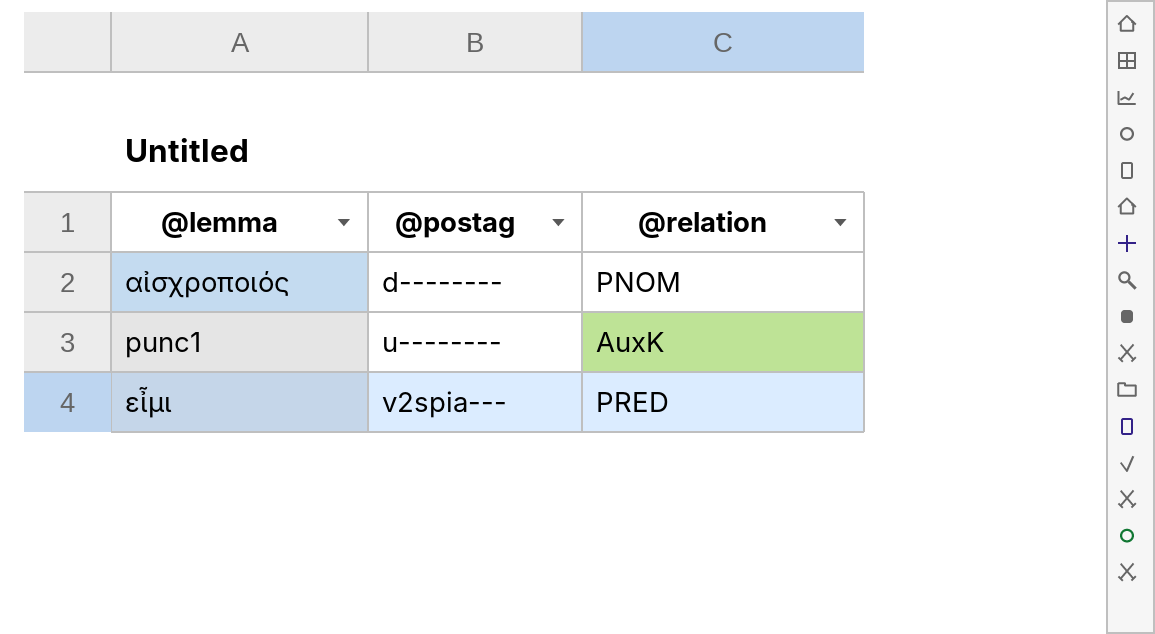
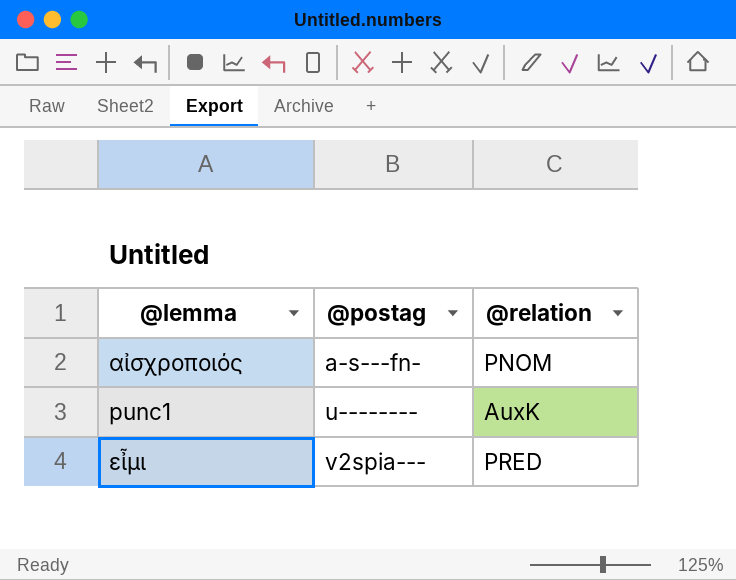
αἰσχροποιός | @postag: d-------- -> a-s---fn-

